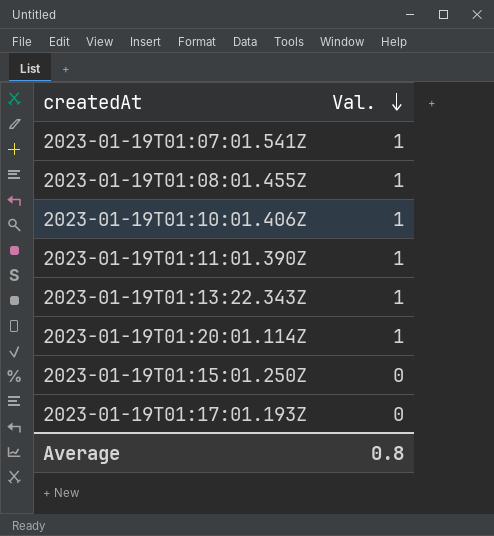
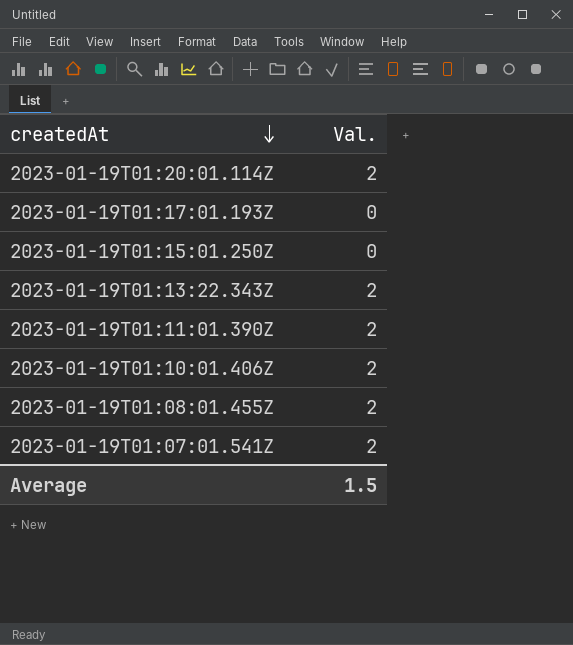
row order: Val. descending -> createdAt descending
2023-01-19T01:20:01.114Z | Val.: 1 -> 2
2023-01-19T01:13:22.343Z | Val.: 1 -> 2
2023-01-19T01:11:01.390Z | Val.: 1 -> 2
2023-01-19T01:10:01.406Z | Val.: 1 -> 2
2023-01-19T01:08:01.455Z | Val.: 1 -> 2
2023-01-19T01:07:01.541Z | Val.: 1 -> 2
Average | Val.: 0.8 -> 1.5

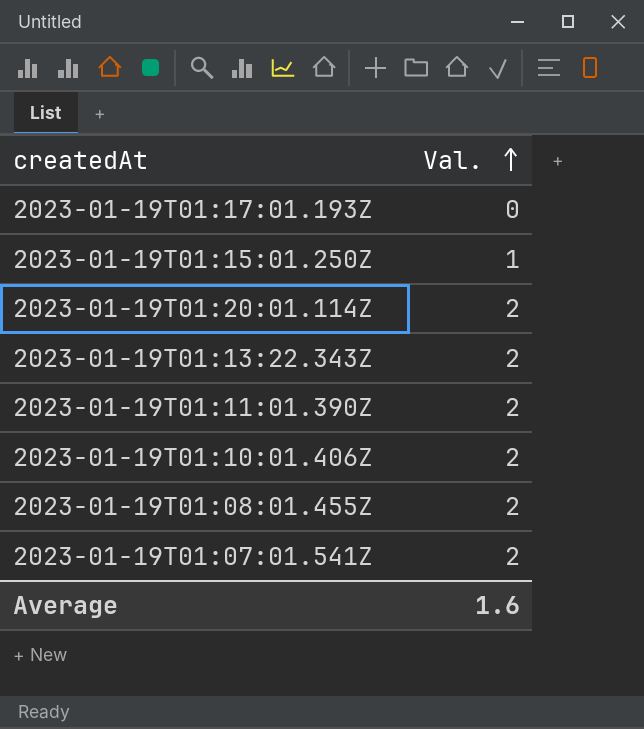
row order: createdAt descending -> Val. ascending
2023-01-19T01:15:01.250Z | Val.: 0 -> 1
Average | Val.: 1.5 -> 1.6

